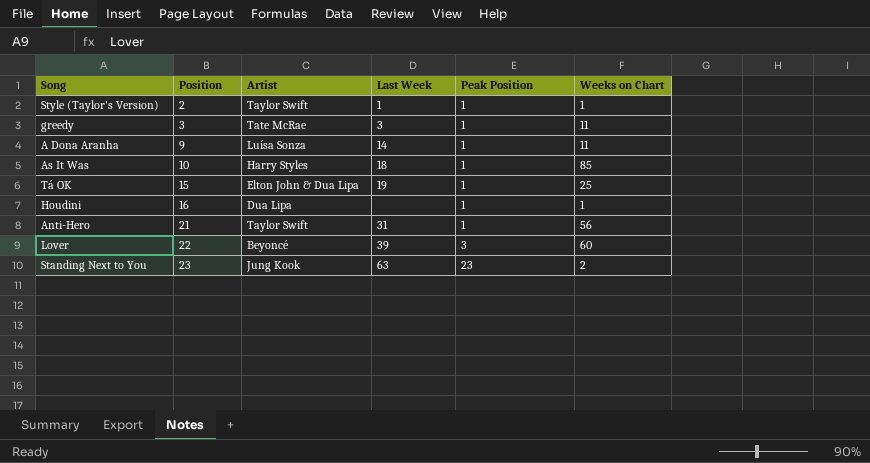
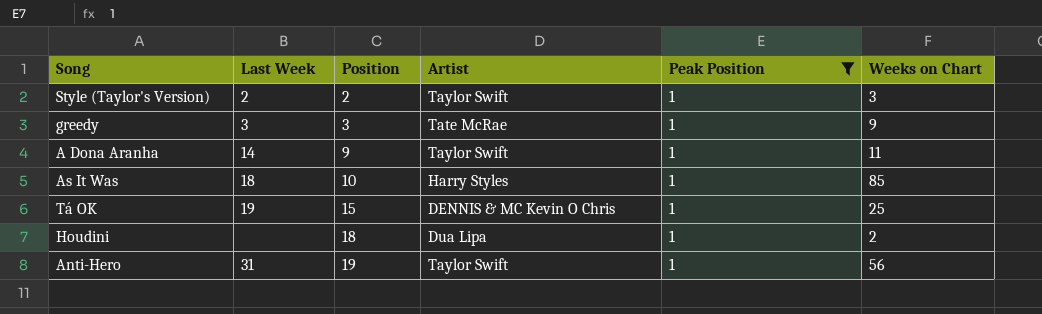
filter: none -> Peak Position = 1
column Last Week | position: 4 -> 2
Style (Taylor's Version) | Last Week: 1 -> 2
Style (Taylor's Version) | Weeks on Chart: 1 -> 3
greedy | Weeks on Chart: 11 -> 9
A Dona Aranha | Artist: Luísa Sonza -> Taylor Swift
Tá OK | Artist: Elton John & Dua Lipa -> DENNIS & MC Kevin O Chris
Houdini | Position: 16 -> 18
Houdini | Weeks on Chart: 1 -> 2
Anti-Hero | Position: 21 -> 19

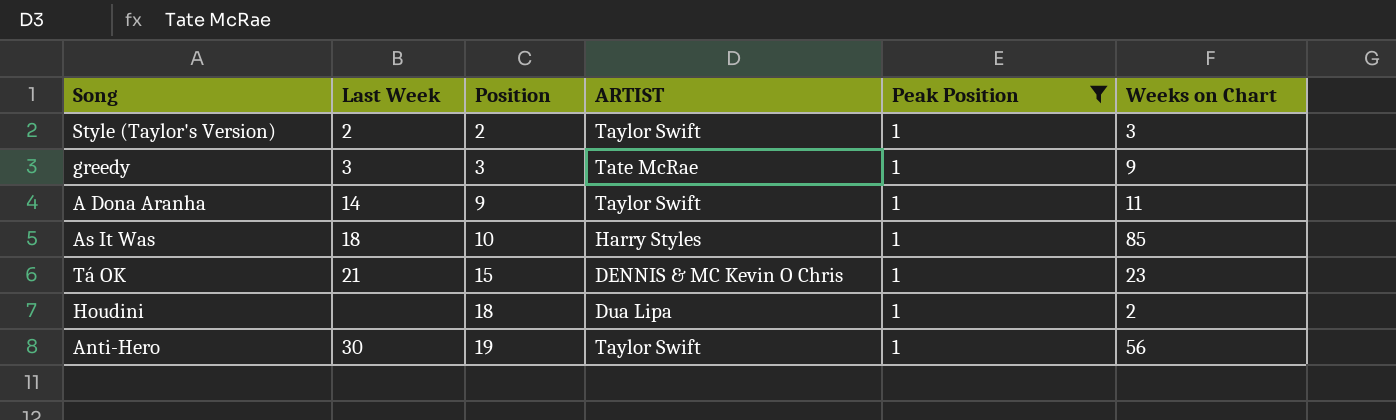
column name: Artist -> ARTIST
Tá OK | Last Week: 19 -> 21
Tá OK | Weeks on Chart: 25 -> 23
Anti-Hero | Last Week: 31 -> 30

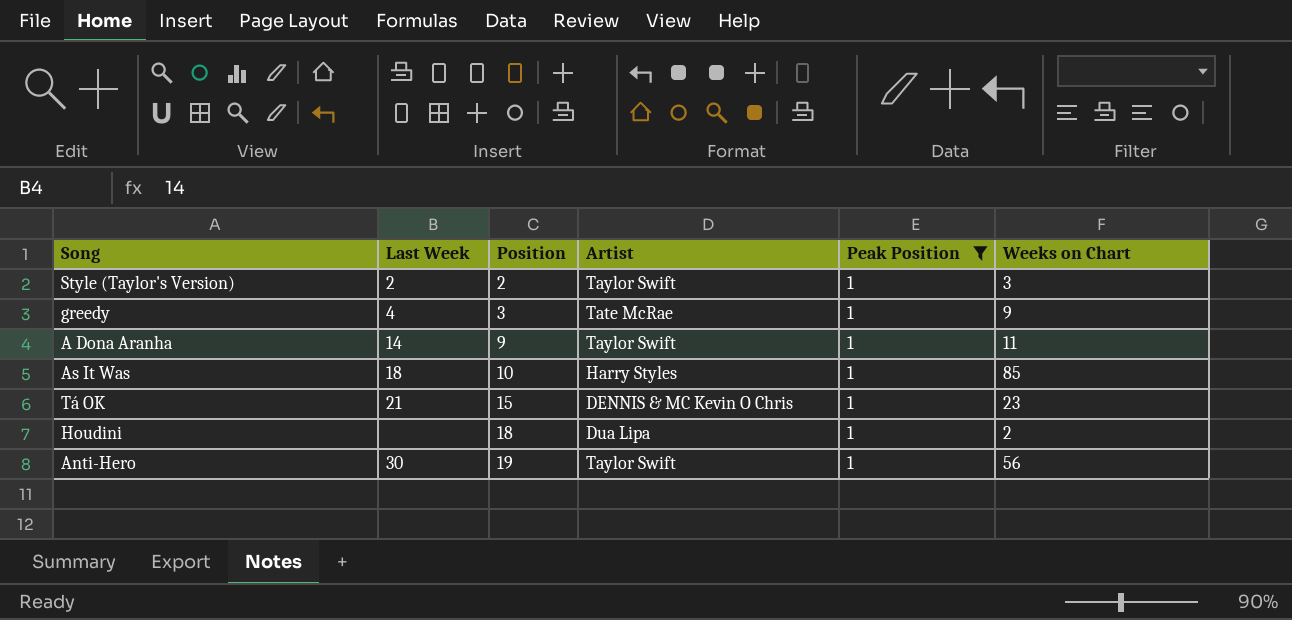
column name: ARTIST -> Artist
greedy | Last Week: 3 -> 4

